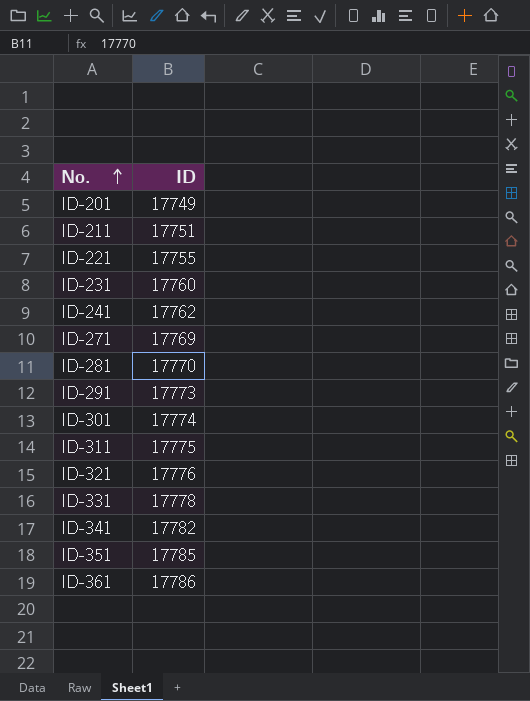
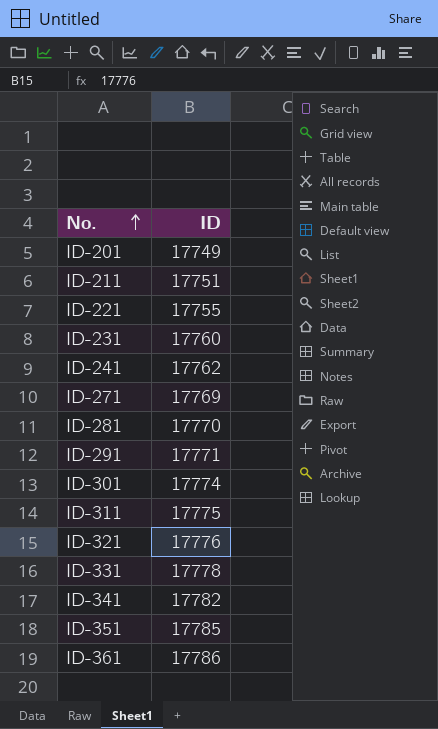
ID-291 | ID: 17773 -> 17771

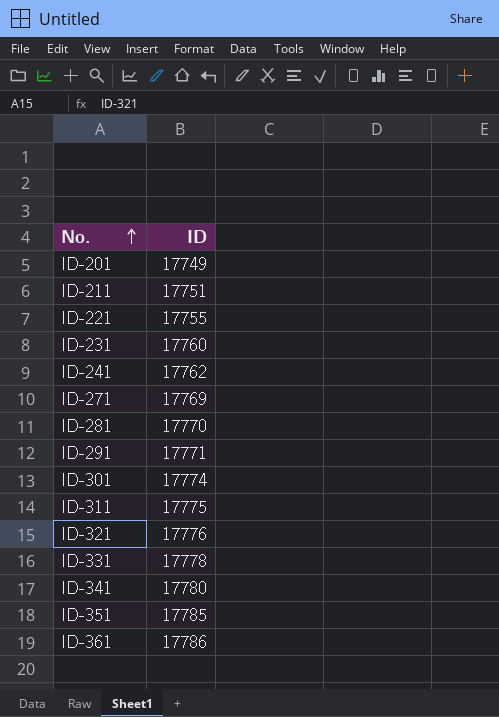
ID-341 | ID: 17782 -> 17780

